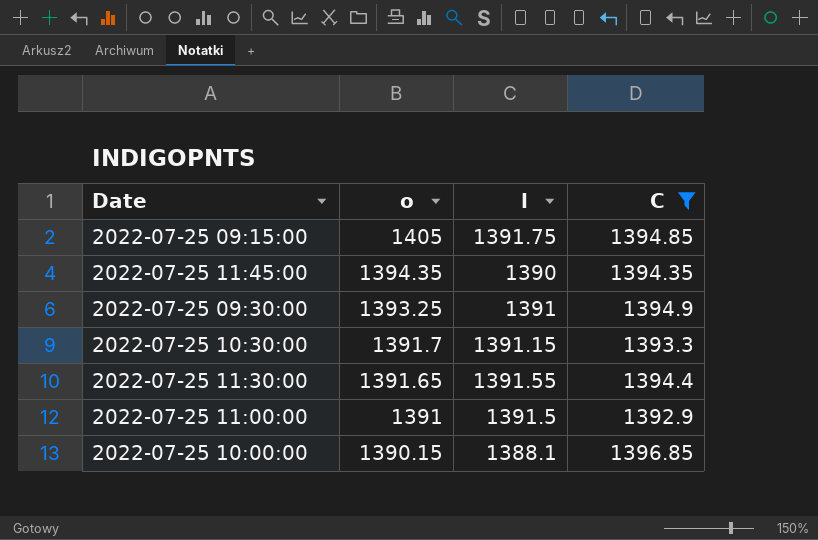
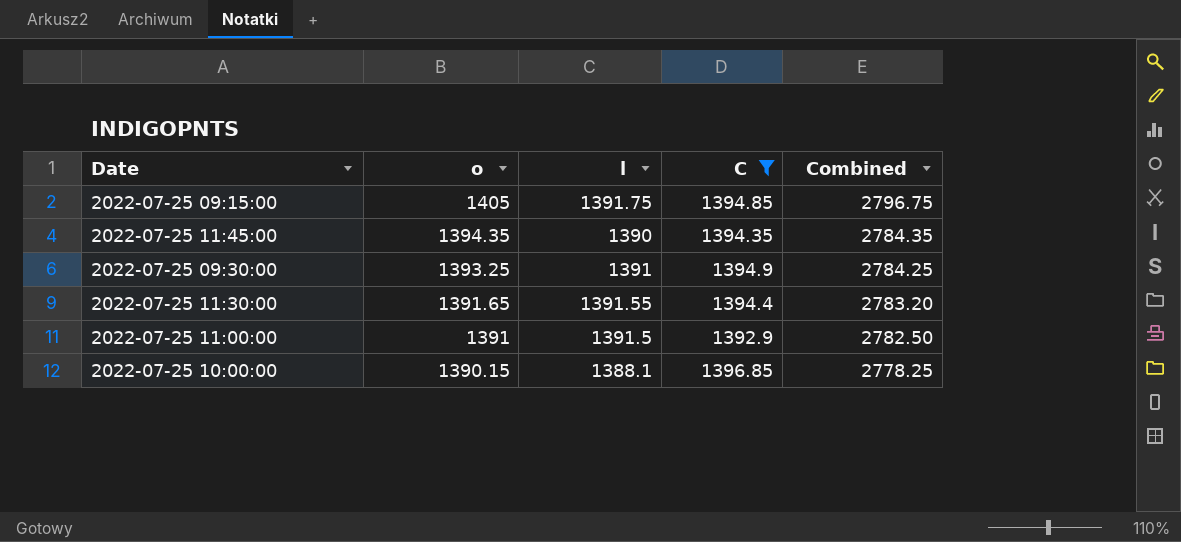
column Combined | formula: none -> [o] + [l]
row 2022-07-25 10:30:00: 1391.7 | 1391.15 | 1393.3 -> none

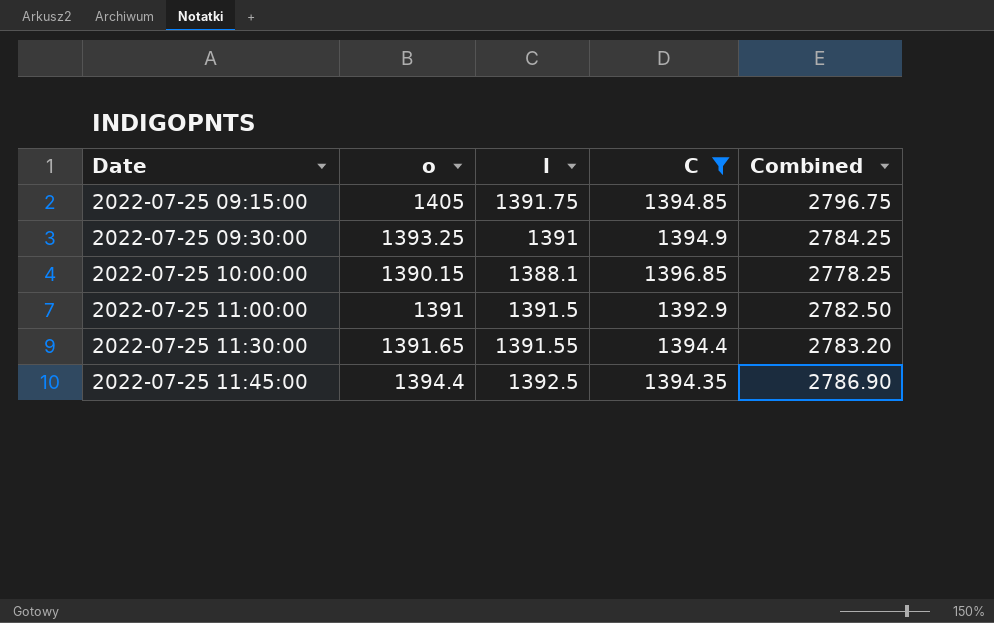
row order: o descending -> Date ascending
2022-07-25 11:45:00 | o: 1394.35 -> 1394.4
2022-07-25 11:45:00 | l: 1390 -> 1392.5
2022-07-25 11:45:00 | Combined: 2784.35 -> 2786.90

